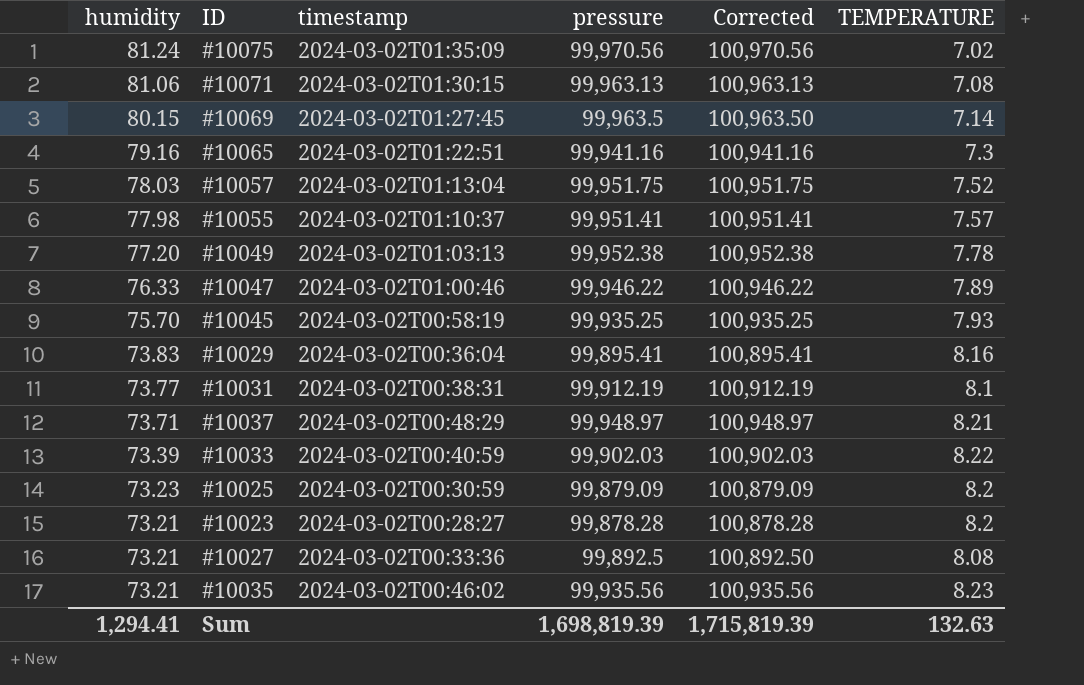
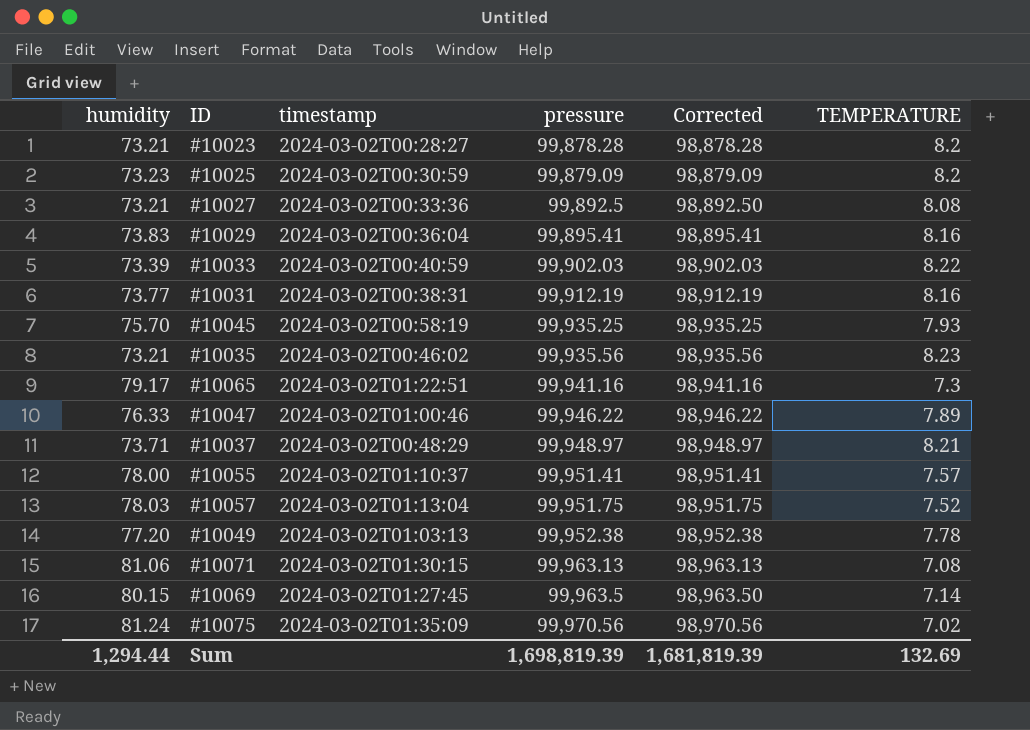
row order: humidity descending -> pressure ascending
column Corrected | formula: [pressure] + 1000 -> [pressure] - 1000
#10031 | TEMPERATURE: 8.1 -> 8.16
#10065 | humidity: 79.16 -> 79.17
#10055 | humidity: 77.98 -> 78.00
Sum | humidity: 1,294.41 -> 1,294.44
Sum | Corrected: 1,715,819.39 -> 1,681,819.39
Sum | TEMPERATURE: 132.63 -> 132.69

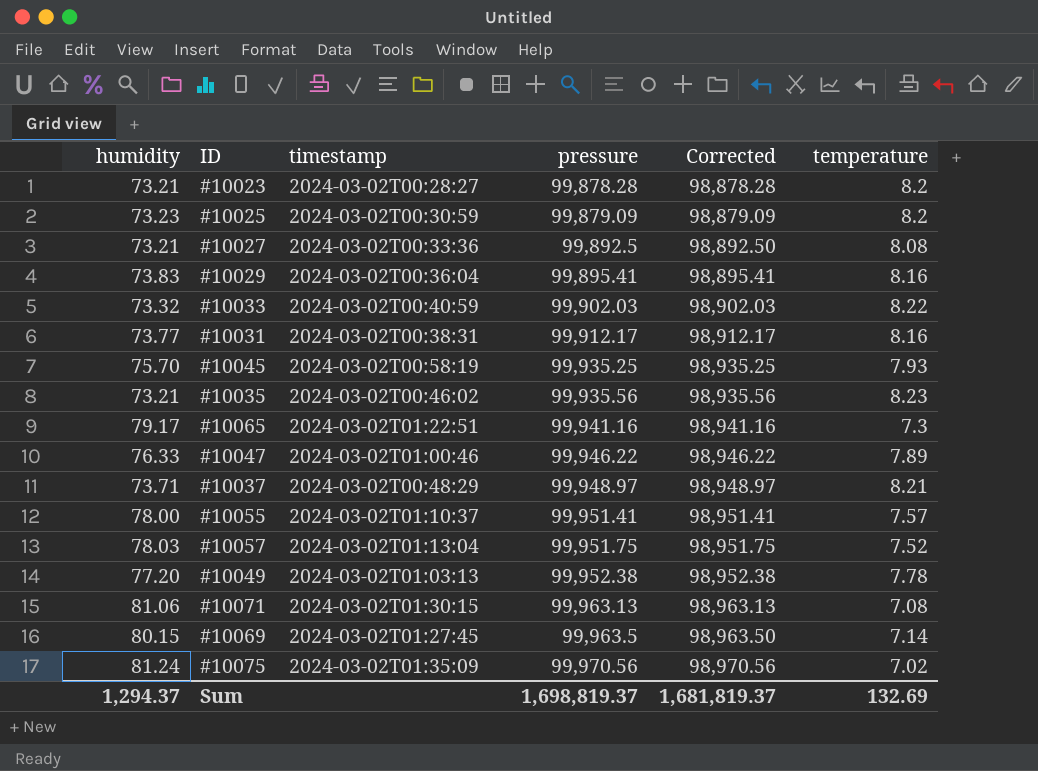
column name: TEMPERATURE -> temperature
#10033 | humidity: 73.39 -> 73.32
#10031 | pressure: 99,912.19 -> 99,912.17
#10031 | Corrected: 98,912.19 -> 98,912.17
Sum | humidity: 1,294.44 -> 1,294.37
Sum | pressure: 1,698,819.39 -> 1,698,819.37
Sum | Corrected: 1,681,819.39 -> 1,681,819.37

